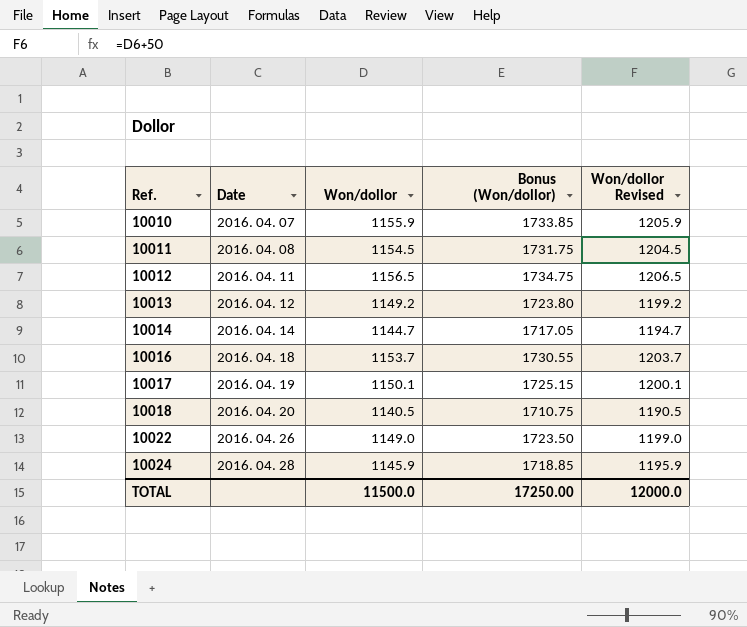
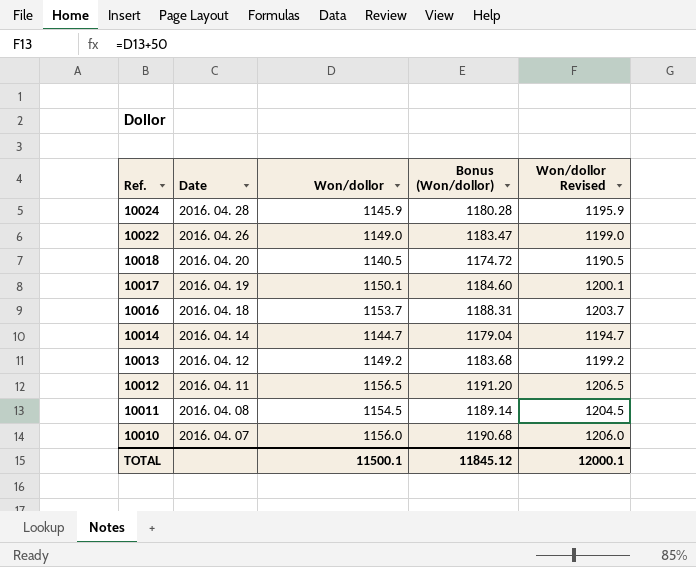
row order: Ref. ascending -> Ref. descending
column Bonus (Won/dollor) | formula: [Won/dollor] * 1.5 -> [Won/dollor] * 1.03
10010 | Won/dollor: 1155.9 -> 1156.0
10010 | Won/dollor Revised: 1205.9 -> 1206.0
TOTAL | Won/dollor: 11500.0 -> 11500.1
TOTAL | Bonus (Won/dollor): 17250.00 -> 11845.12
TOTAL | Won/dollor Revised: 12000.0 -> 12000.1

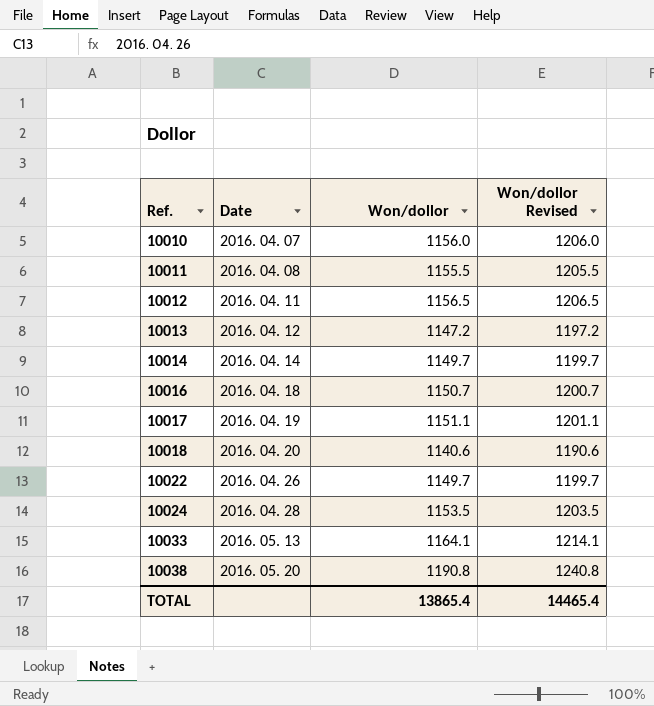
row order: Ref. descending -> Ref. ascending
column Bonus (Won/dollor) | formula: [Won/dollor] * 1.03 -> none
10011 | Won/dollor: 1154.5 -> 1155.5
10011 | Won/dollor Revised: 1204.5 -> 1205.5
10013 | Won/dollor: 1149.2 -> 1147.2
10013 | Won/dollor Revised: 1199.2 -> 1197.2
10014 | Won/dollor: 1144.7 -> 1149.7
10014 | Won/dollor Revised: 1194.7 -> 1199.7
10016 | Won/dollor: 1153.7 -> 1150.7
10016 | Won/dollor Revised: 1203.7 -> 1200.7
10017 | Won/dollor: 1150.1 -> 1151.1
10017 | Won/dollor Revised: 1200.1 -> 1201.1
10018 | Won/dollor: 1140.5 -> 1140.6
10018 | Won/dollor Revised: 1190.5 -> 1190.6
10022 | Won/dollor: 1149.0 -> 1149.7
10022 | Won/dollor Revised: 1199.0 -> 1199.7
10024 | Won/dollor: 1145.9 -> 1153.5
10024 | Won/dollor Revised: 1195.9 -> 1203.5
row 10033: none -> 2016. 05. 13 | 1164.1 | 1214.1
row 10038: none -> 2016. 05. 20 | 1190.8 | 1240.8
TOTAL | Won/dollor: 11500.1 -> 13865.4
TOTAL | Won/dollor Revised: 12000.1 -> 14465.4

